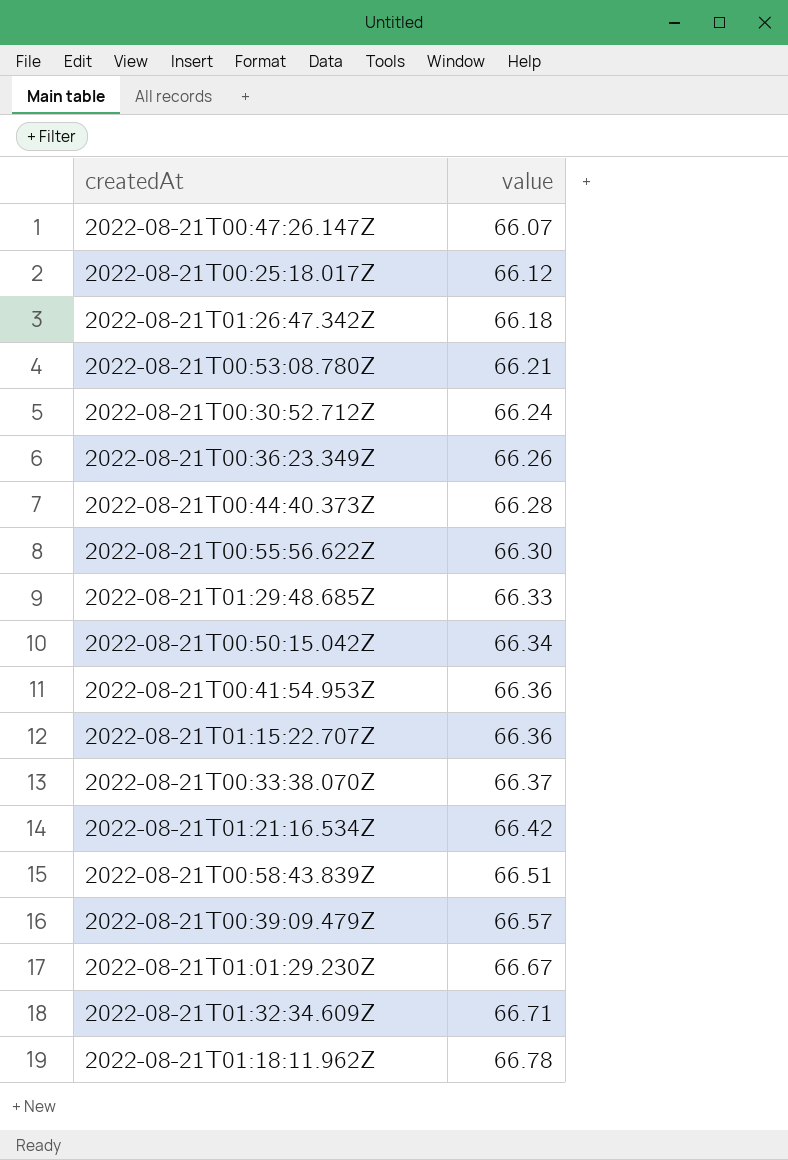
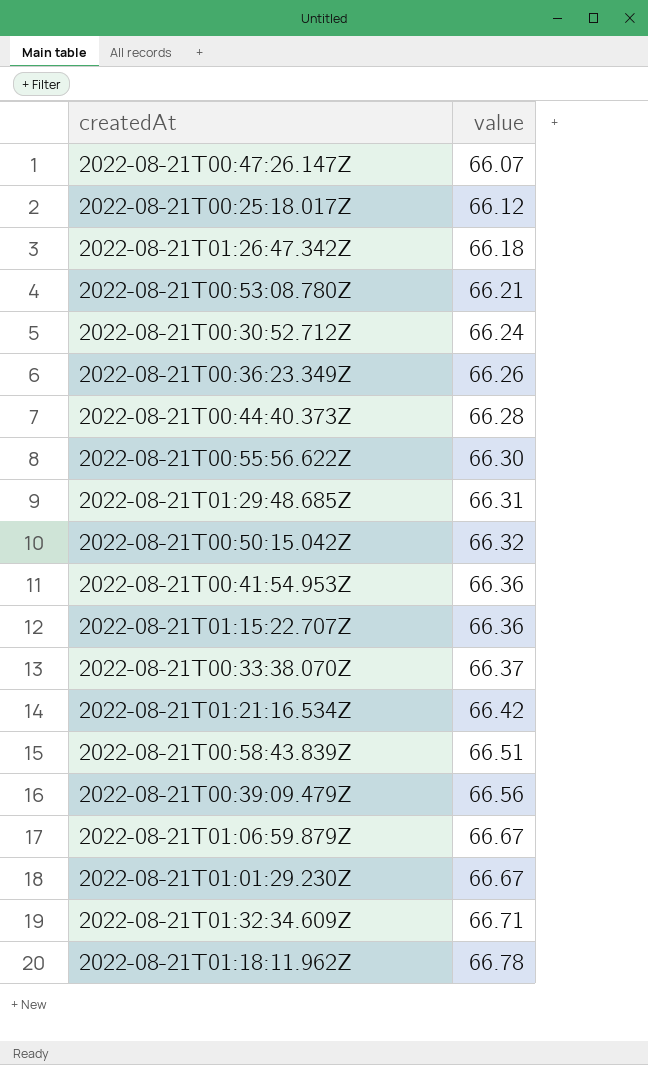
2022-08-21T01:29:48.685Z | value: 66.33 -> 66.31
2022-08-21T00:50:15.042Z | value: 66.34 -> 66.32
2022-08-21T00:39:09.479Z | value: 66.57 -> 66.56
row 2022-08-21T01:06:59.879Z: none -> 66.67

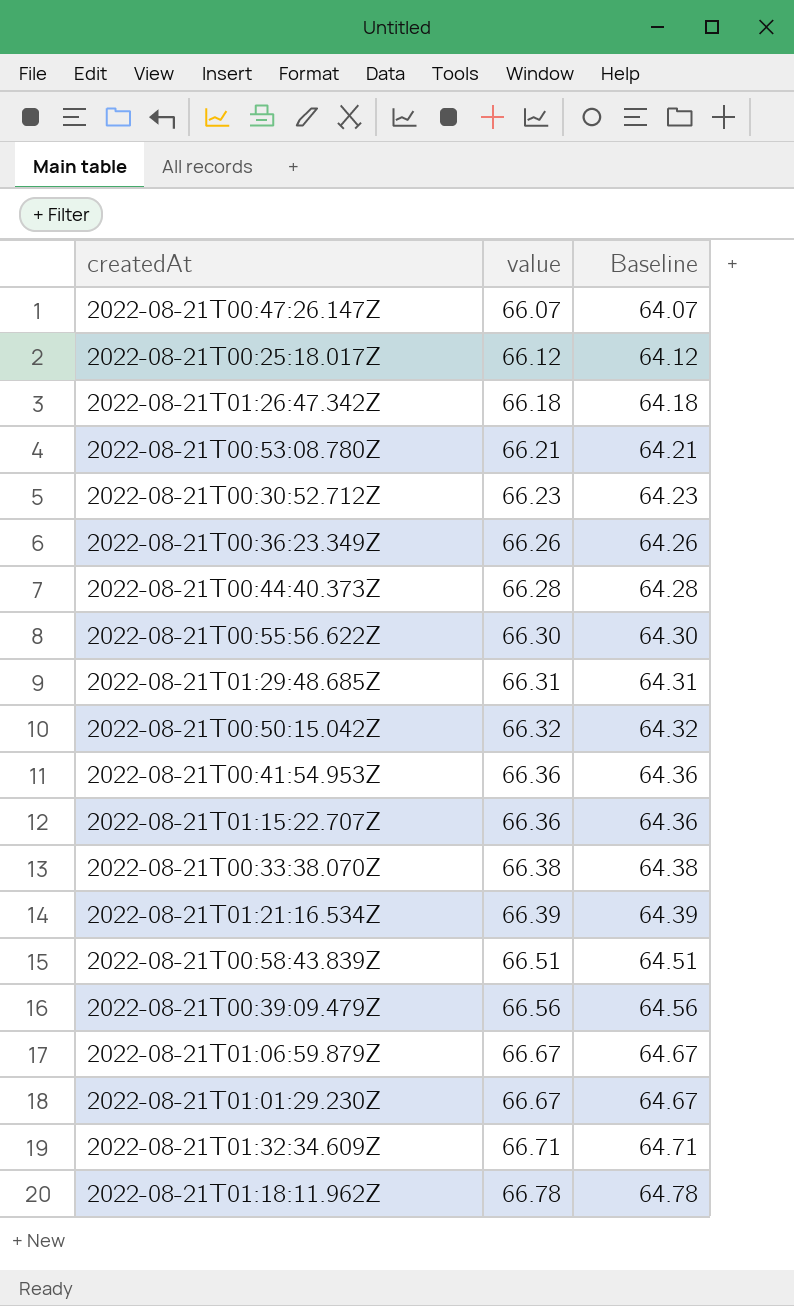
column Baseline | formula: none -> [value] - 2
2022-08-21T00:30:52.712Z | value: 66.24 -> 66.23
2022-08-21T00:33:38.070Z | value: 66.37 -> 66.38
2022-08-21T01:21:16.534Z | value: 66.42 -> 66.39

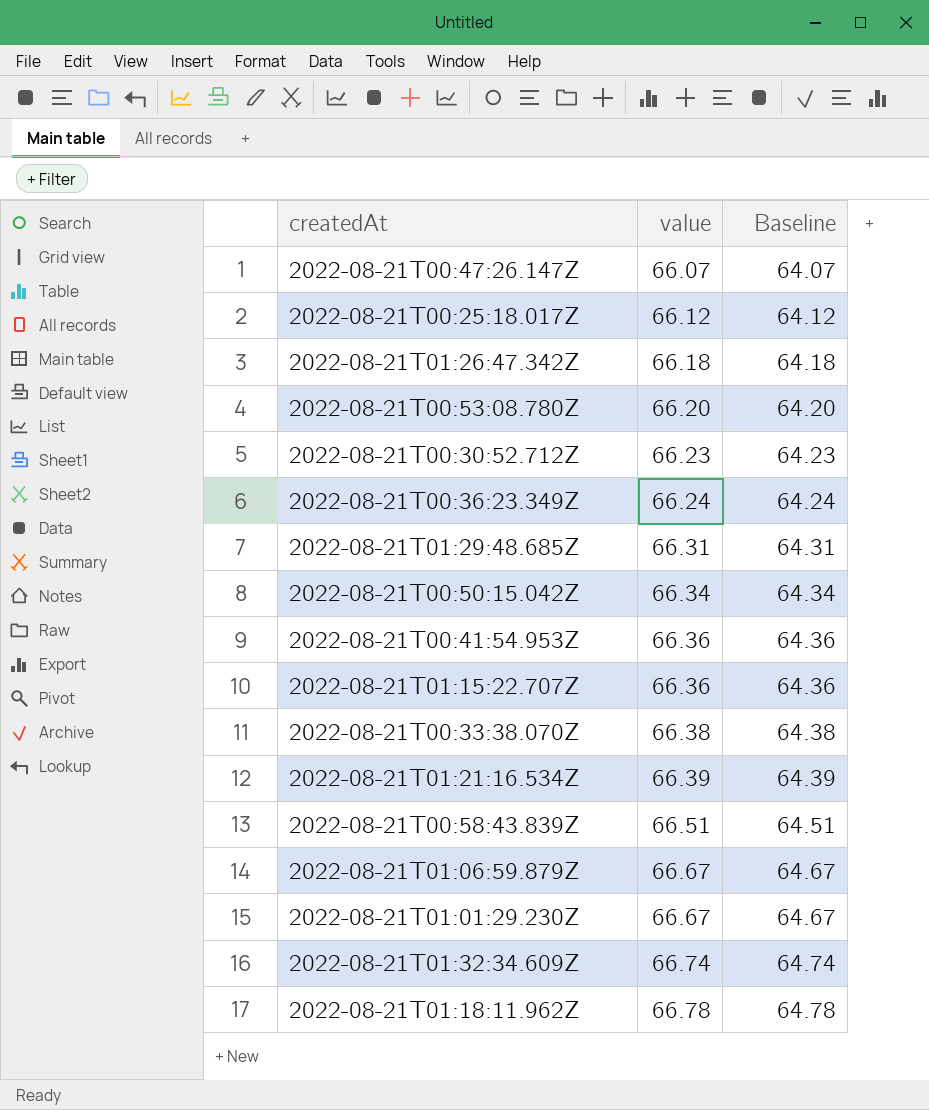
row 2022-08-21T00:44:40.373Z: 66.28 | 64.28 -> none
row 2022-08-21T00:55:56.622Z: 66.30 | 64.30 -> none
row 2022-08-21T00:39:09.479Z: 66.56 | 64.56 -> none
2022-08-21T00:53:08.780Z | value: 66.21 -> 66.20
2022-08-21T00:53:08.780Z | Baseline: 64.21 -> 64.20
2022-08-21T00:36:23.349Z | value: 66.26 -> 66.24
2022-08-21T00:36:23.349Z | Baseline: 64.26 -> 64.24
2022-08-21T00:50:15.042Z | value: 66.32 -> 66.34
2022-08-21T00:50:15.042Z | Baseline: 64.32 -> 64.34
2022-08-21T01:32:34.609Z | value: 66.71 -> 66.74
2022-08-21T01:32:34.609Z | Baseline: 64.71 -> 64.74

